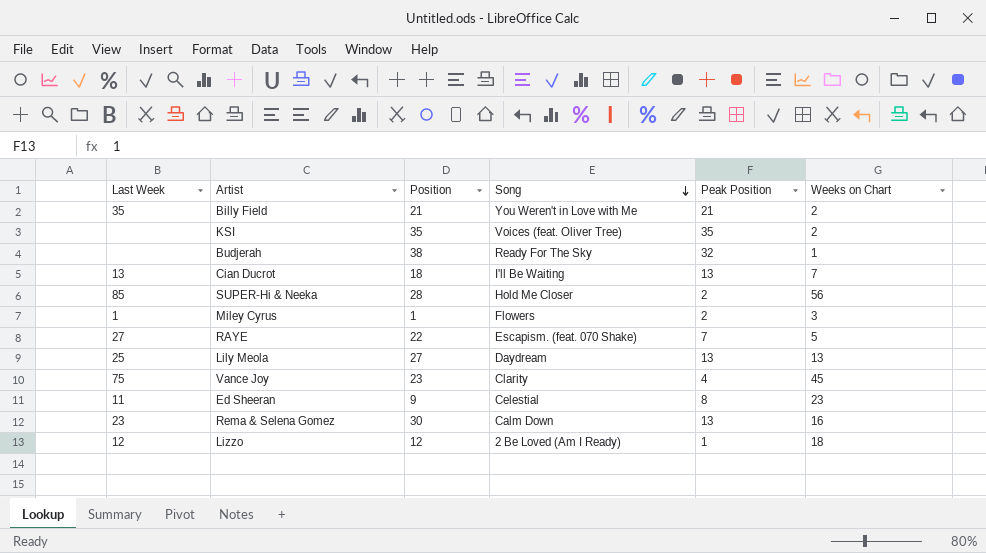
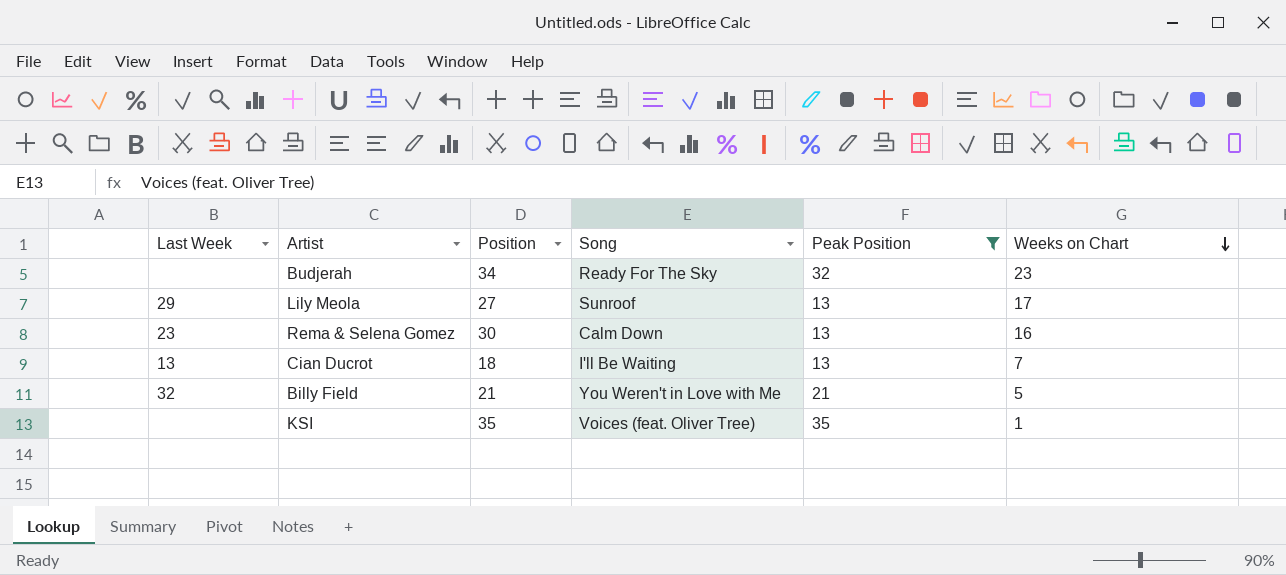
filter: none -> Peak Position >= 13
row order: Song descending -> Weeks on Chart descending
Budjerah | Position: 38 -> 34
Budjerah | Weeks on Chart: 1 -> 23
Lily Meola | Last Week: 25 -> 29
Lily Meola | Song: Daydream -> Sunroof
Lily Meola | Weeks on Chart: 13 -> 17
Billy Field | Last Week: 35 -> 32
Billy Field | Weeks on Chart: 2 -> 5
KSI | Weeks on Chart: 2 -> 1

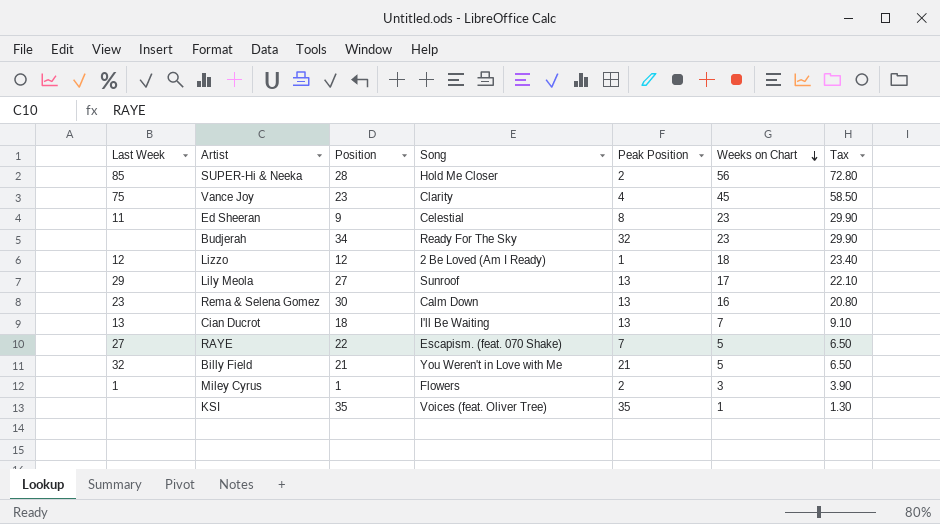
filter: Peak Position >= 13 -> none
column Tax | formula: none -> [Weeks on Chart] * 1.3

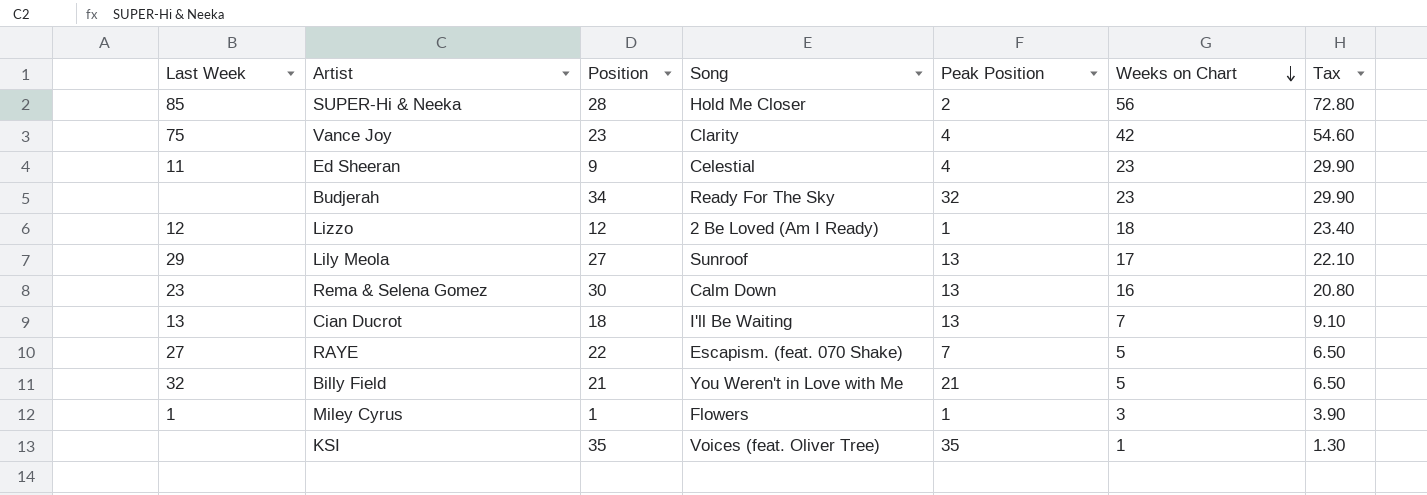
Vance Joy | Weeks on Chart: 45 -> 42
Vance Joy | Tax: 58.50 -> 54.60
Ed Sheeran | Peak Position: 8 -> 4
Miley Cyrus | Peak Position: 2 -> 1

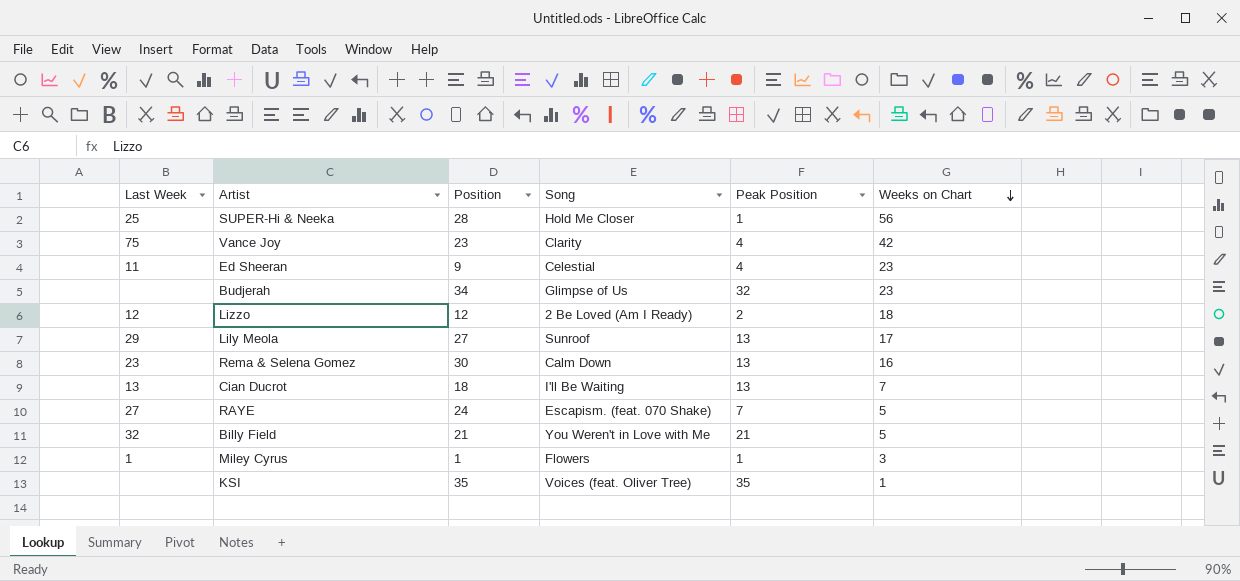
column Tax | formula: [Weeks on Chart] * 1.3 -> none
SUPER-Hi & Neeka | Last Week: 85 -> 25
SUPER-Hi & Neeka | Peak Position: 2 -> 1
Budjerah | Song: Ready For The Sky -> Glimpse of Us
Lizzo | Peak Position: 1 -> 2
RAYE | Position: 22 -> 24

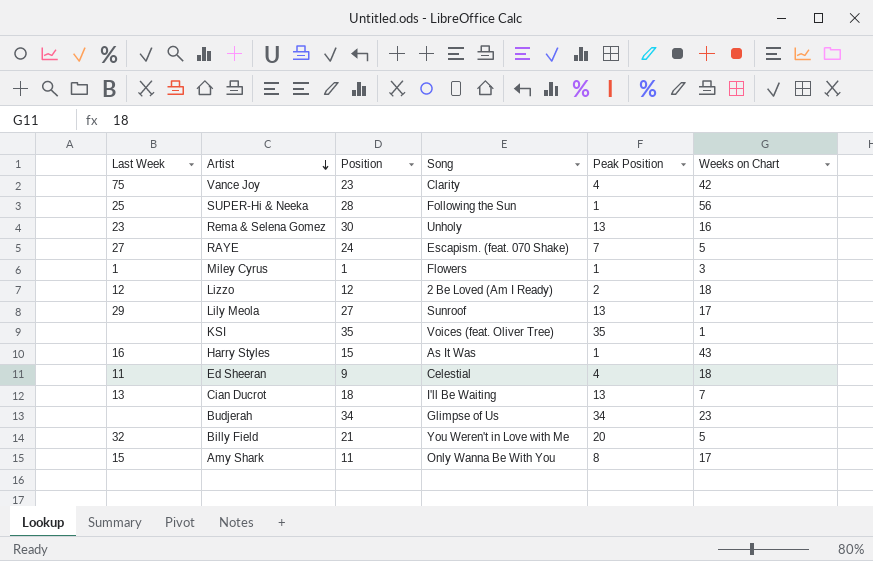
row order: Weeks on Chart descending -> Artist descending
SUPER-Hi & Neeka | Song: Hold Me Closer -> Following the Sun
Rema & Selena Gomez | Song: Calm Down -> Unholy
row Harry Styles: none -> 16 | 15 | As It Was | 1 | 43
Ed Sheeran | Weeks on Chart: 23 -> 18
Budjerah | Peak Position: 32 -> 34
Billy Field | Peak Position: 21 -> 20
row Amy Shark: none -> 15 | 11 | Only Wanna Be With You | 8 | 17

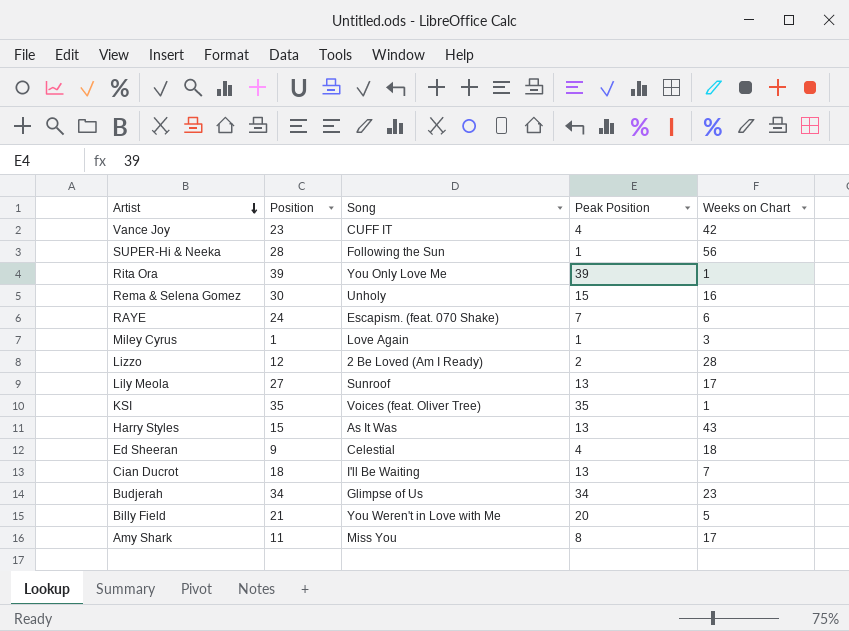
column Last Week | position: 1 -> none
Vance Joy | Song: Clarity -> CUFF IT
row Rita Ora: none -> 39 | You Only Love Me | 39 | 1
Rema & Selena Gomez | Peak Position: 13 -> 15
RAYE | Weeks on Chart: 5 -> 6
Miley Cyrus | Song: Flowers -> Love Again
Lizzo | Weeks on Chart: 18 -> 28
Harry Styles | Peak Position: 1 -> 13
Amy Shark | Song: Only Wanna Be With You -> Miss You

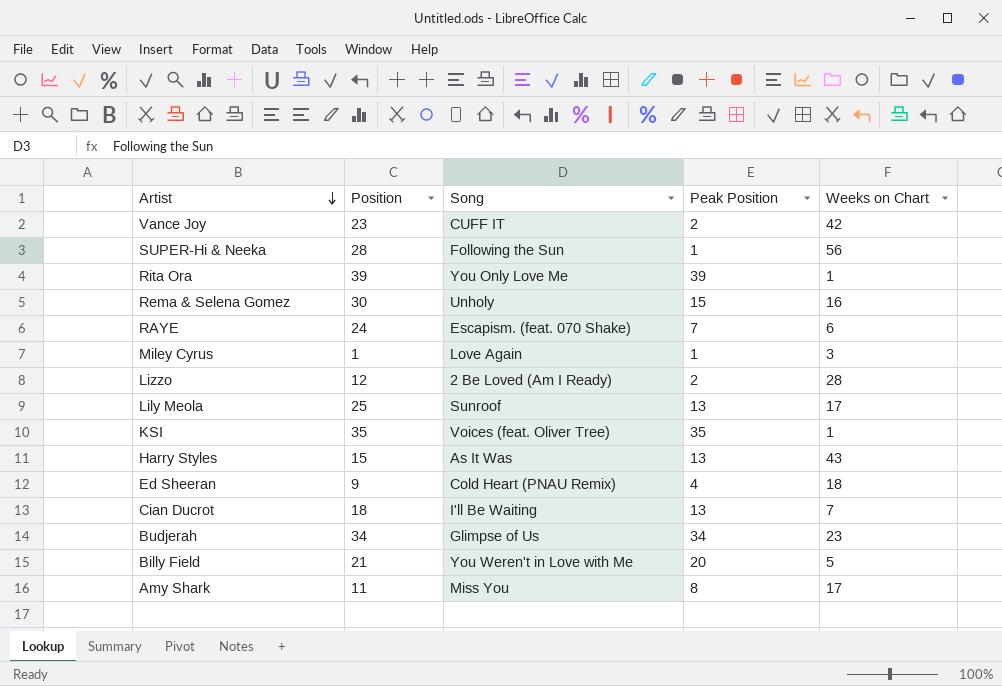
Vance Joy | Peak Position: 4 -> 2
Lily Meola | Position: 27 -> 25
Ed Sheeran | Song: Celestial -> Cold Heart (PNAU Remix)

